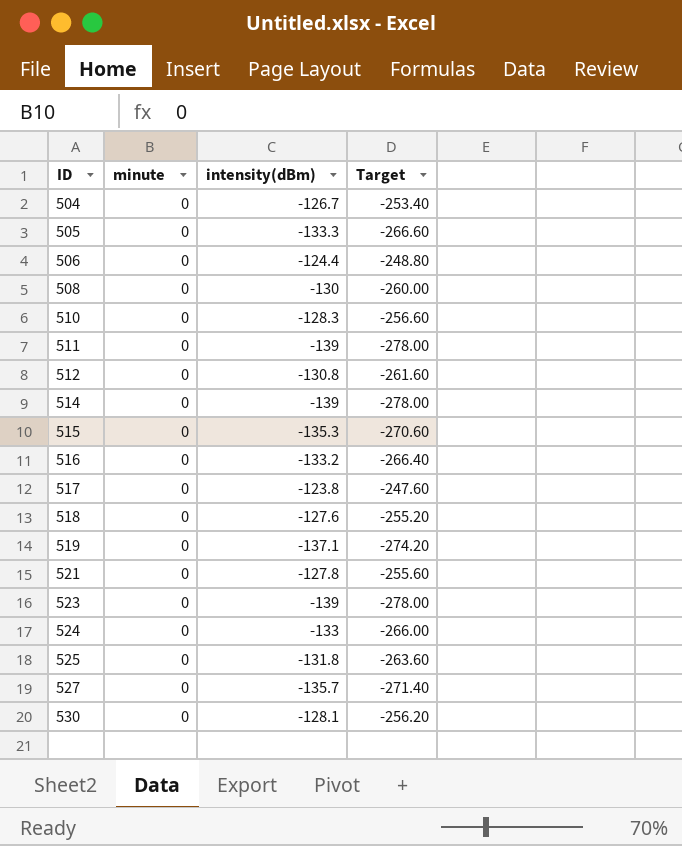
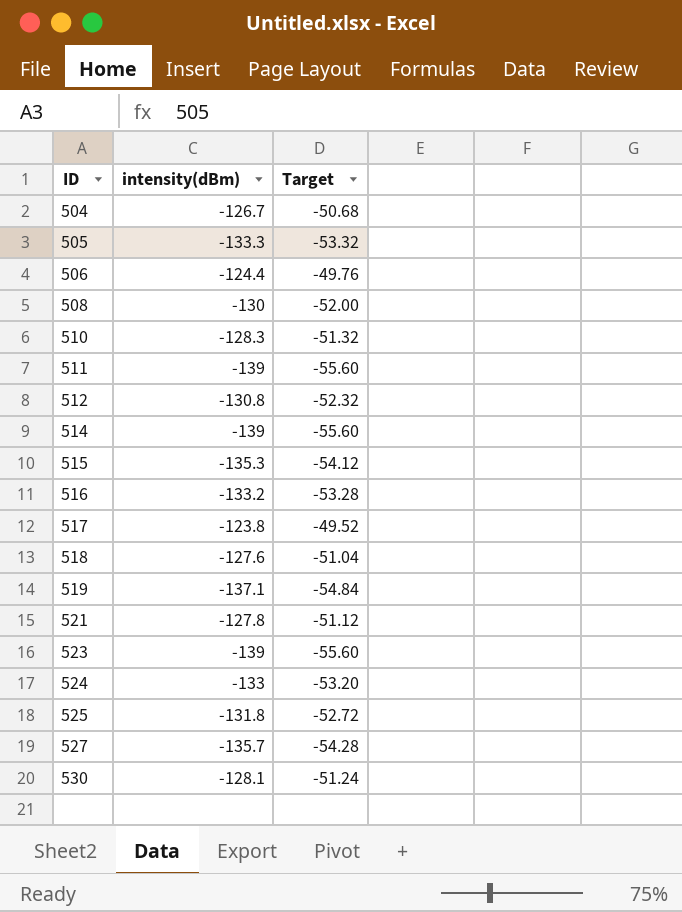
column minute | position: 2 -> none
column Target | formula: [intensity(dBm)] * 2 -> [intensity(dBm)] * 0.4

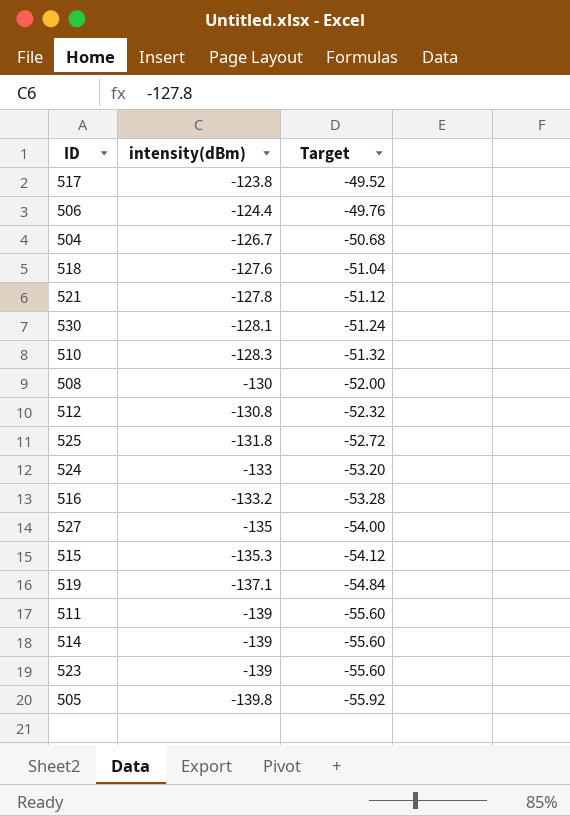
row order: ID ascending -> intensity(dBm) descending
527 | intensity(dBm): -135.7 -> -135
527 | Target: -54.28 -> -54.00
505 | intensity(dBm): -133.3 -> -139.8
505 | Target: -53.32 -> -55.92

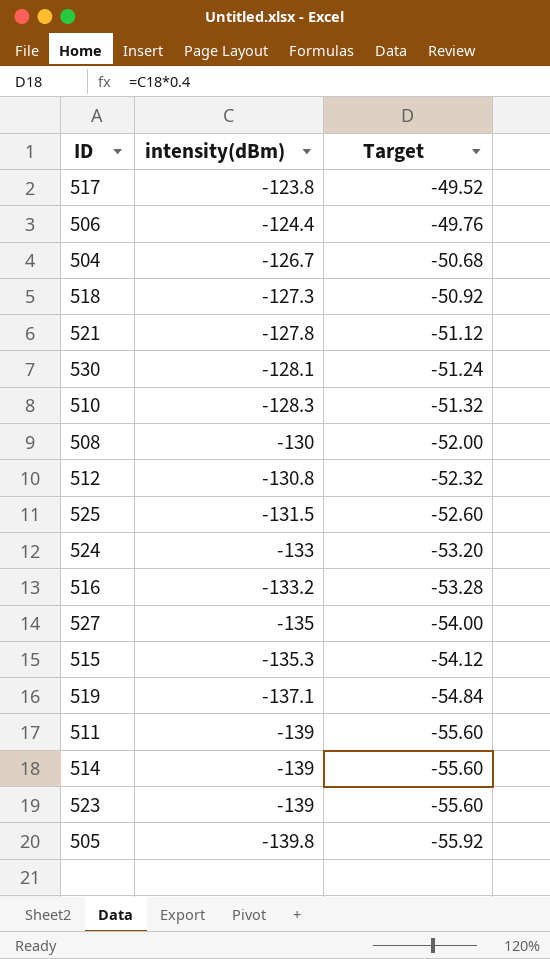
518 | intensity(dBm): -127.6 -> -127.3
518 | Target: -51.04 -> -50.92
525 | intensity(dBm): -131.8 -> -131.5
525 | Target: -52.72 -> -52.60

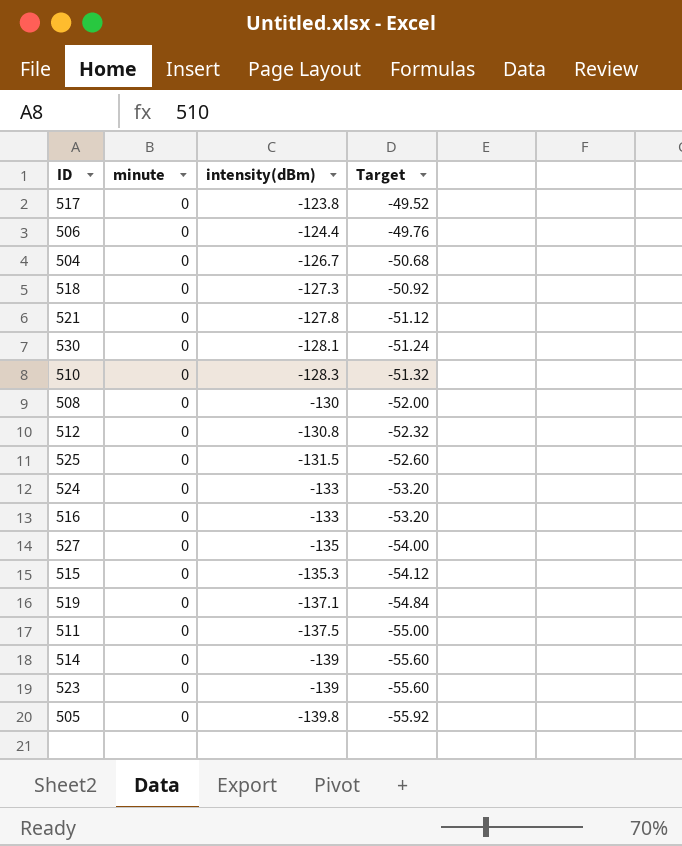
column minute | position: none -> 2
516 | intensity(dBm): -133.2 -> -133
516 | Target: -53.28 -> -53.20
511 | intensity(dBm): -139 -> -137.5
511 | Target: -55.60 -> -55.00

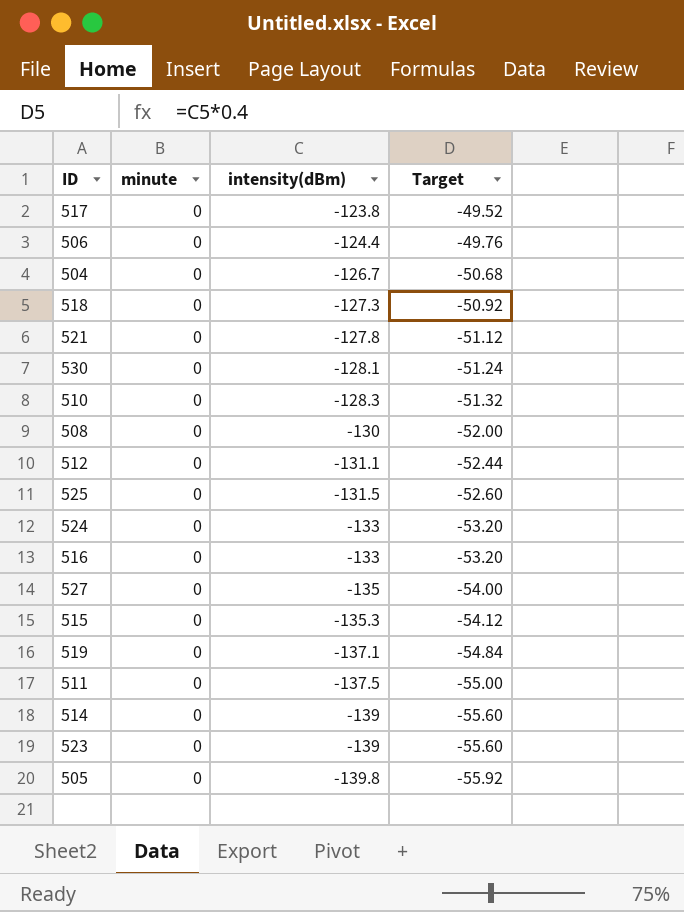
512 | intensity(dBm): -130.8 -> -131.1
512 | Target: -52.32 -> -52.44

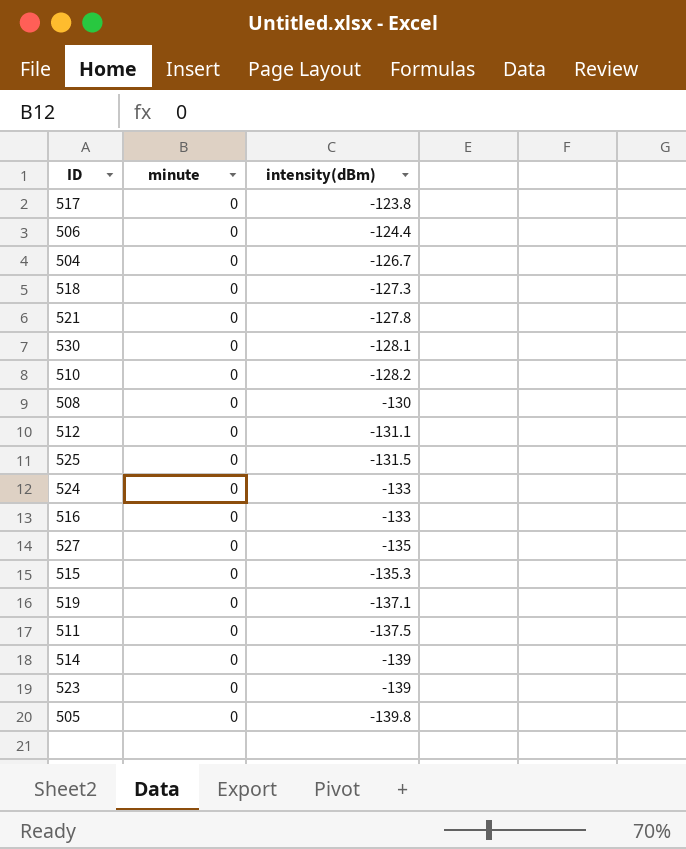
column Target | formula: [intensity(dBm)] * 0.4 -> none
510 | intensity(dBm): -128.3 -> -128.2

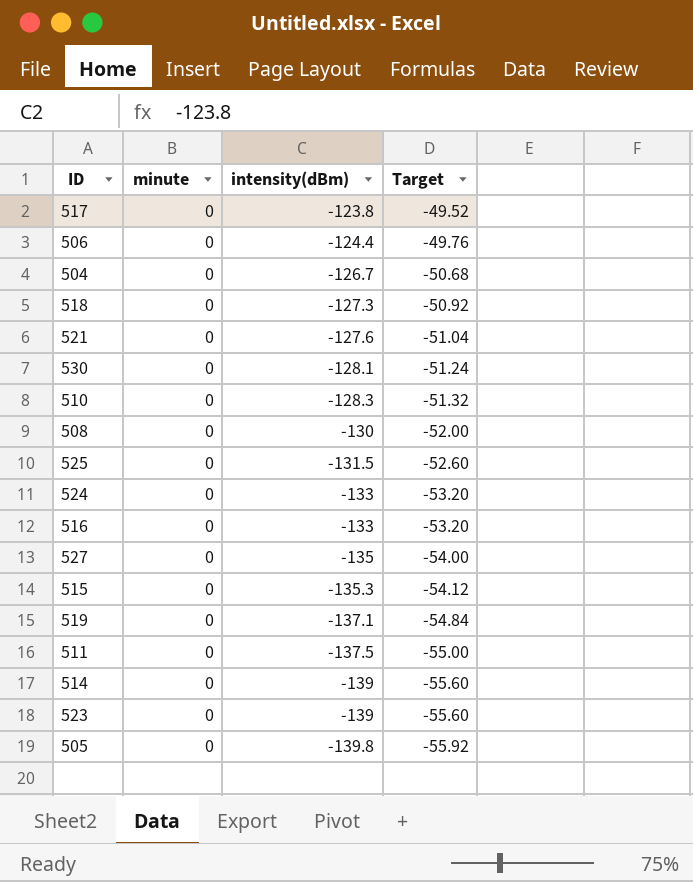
column Target | formula: none -> [intensity(dBm)] * 0.4
row 512: 0 | -131.1 -> none
521 | intensity(dBm): -127.8 -> -127.6
510 | intensity(dBm): -128.2 -> -128.3

